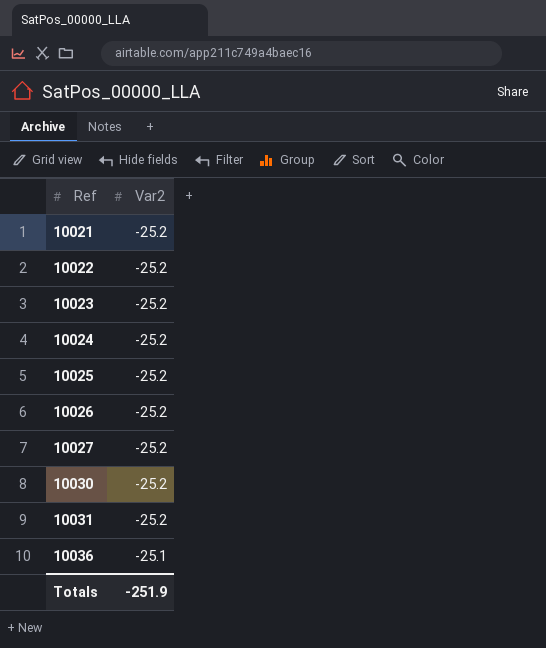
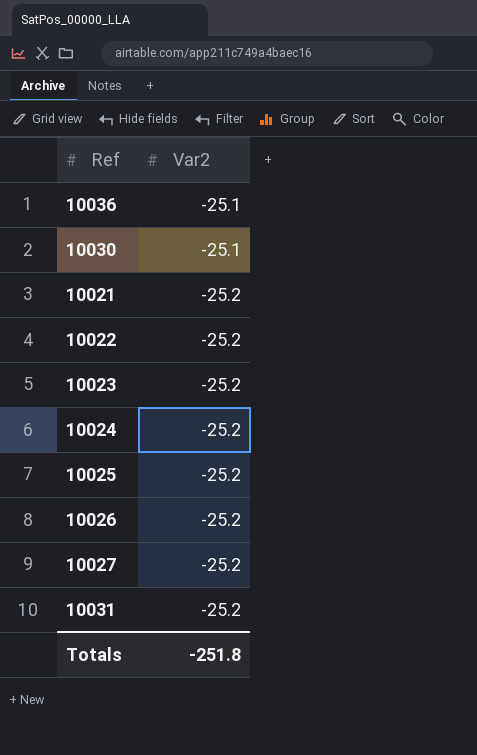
row order: Ref ascending -> Var2 descending
10030 | Var2: -25.2 -> -25.1
Totals | Var2: -251.9 -> -251.8

